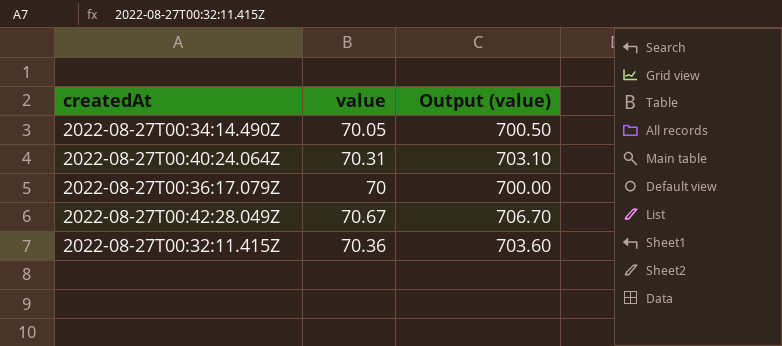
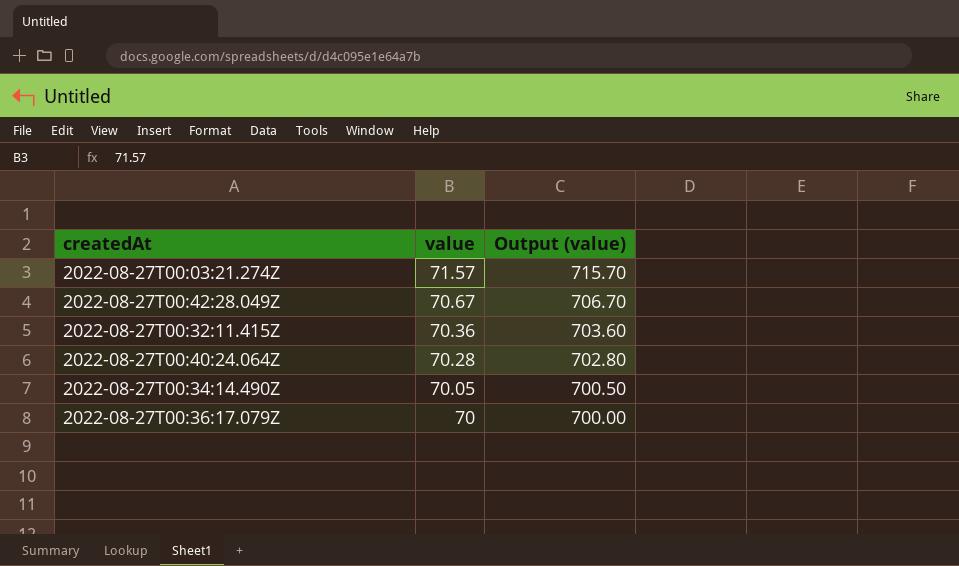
row order: none -> value descending
row 2022-08-27T00:03:21.274Z: none -> 71.57 | 715.70
2022-08-27T00:40:24.064Z | value: 70.31 -> 70.28
2022-08-27T00:40:24.064Z | Output (value): 703.10 -> 702.80

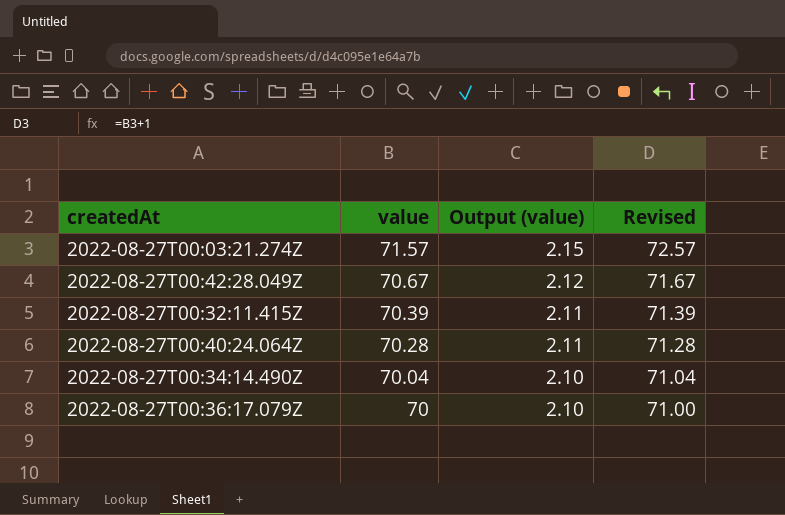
column Output (value) | formula: [value] * 10 -> [value] * 0.03
column Revised | formula: none -> [value] + 1
2022-08-27T00:32:11.415Z | value: 70.36 -> 70.39
2022-08-27T00:34:14.490Z | value: 70.05 -> 70.04

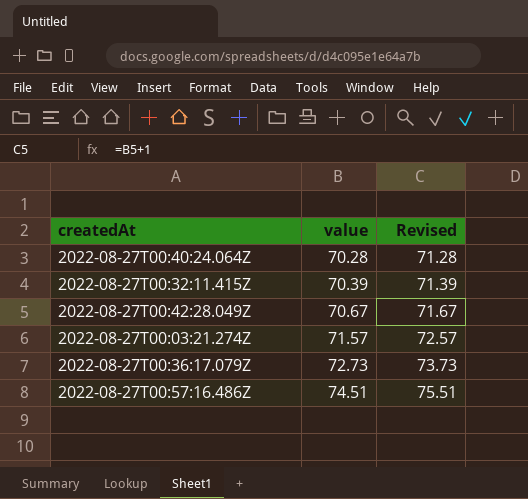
row order: value descending -> value ascending
column Output (value) | formula: [value] * 0.03 -> none
row 2022-08-27T00:34:14.490Z: 70.04 | 2.10 | 71.04 -> none
2022-08-27T00:36:17.079Z | value: 70 -> 72.73
2022-08-27T00:36:17.079Z | Revised: 71.00 -> 73.73
row 2022-08-27T00:57:16.486Z: none -> 74.51 | 75.51

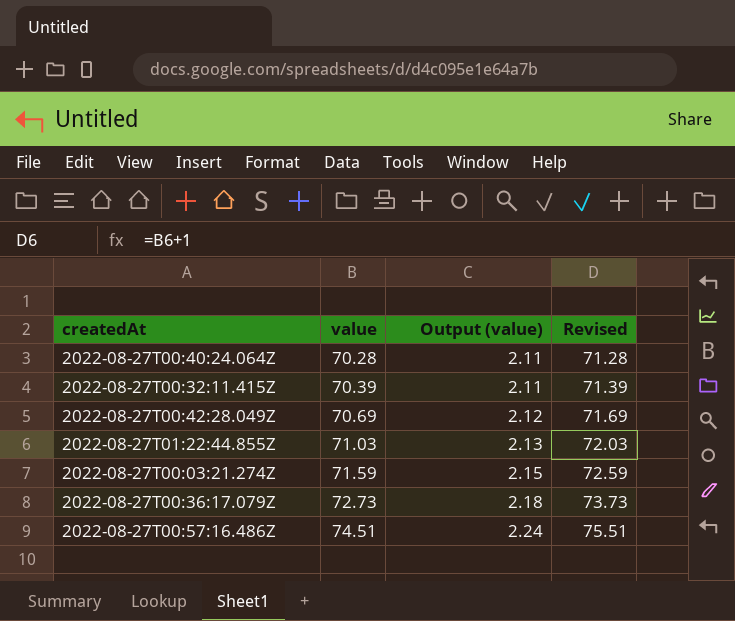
column Output (value) | formula: none -> [value] * 0.03
2022-08-27T00:42:28.049Z | value: 70.67 -> 70.69
2022-08-27T00:42:28.049Z | Revised: 71.67 -> 71.69
row 2022-08-27T01:22:44.855Z: none -> 71.03 | 2.13 | 72.03
2022-08-27T00:03:21.274Z | value: 71.57 -> 71.59
2022-08-27T00:03:21.274Z | Revised: 72.57 -> 72.59

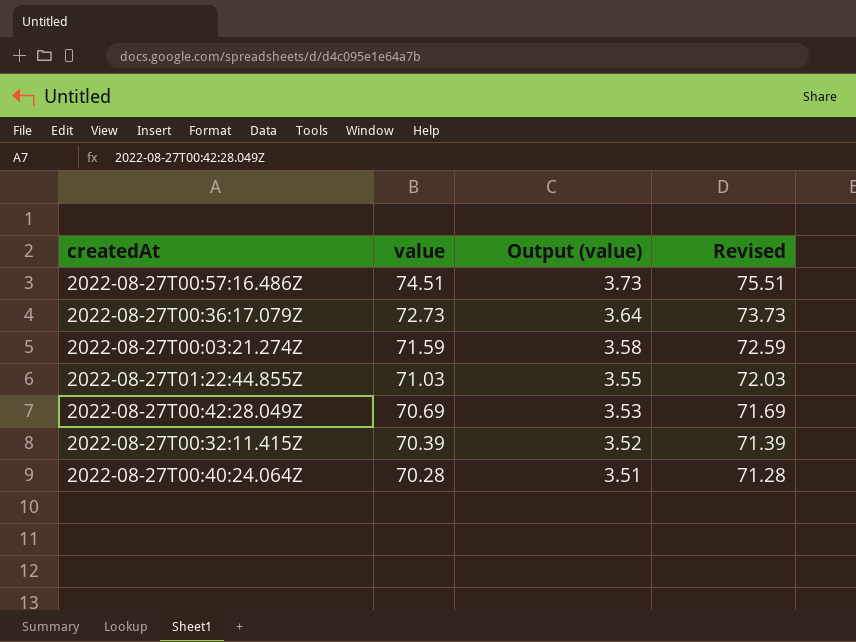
row order: value ascending -> value descending
column Output (value) | formula: [value] * 0.03 -> [value] * 0.05

